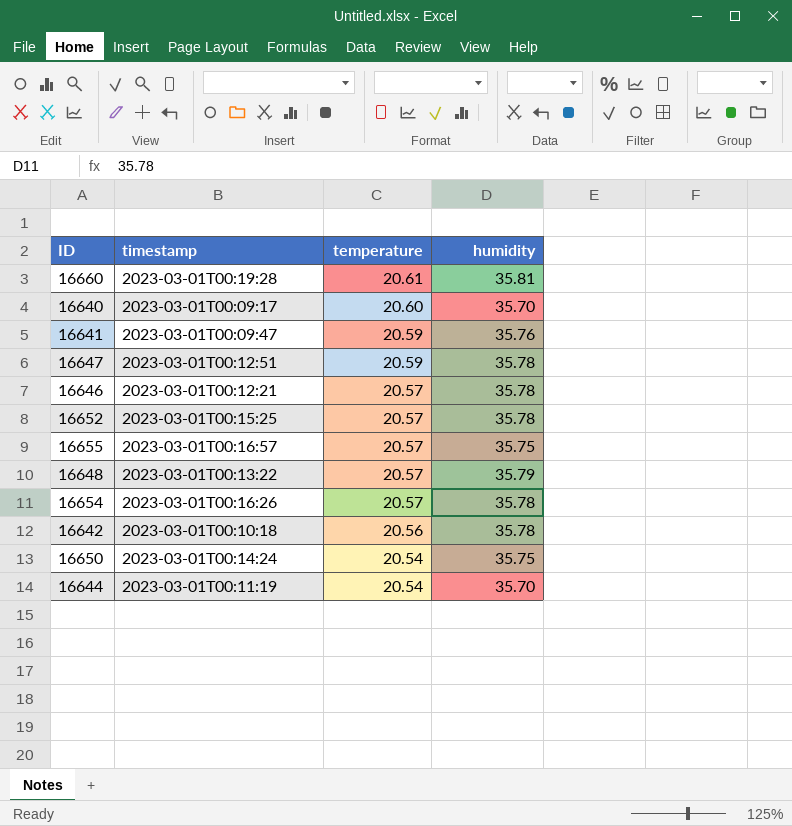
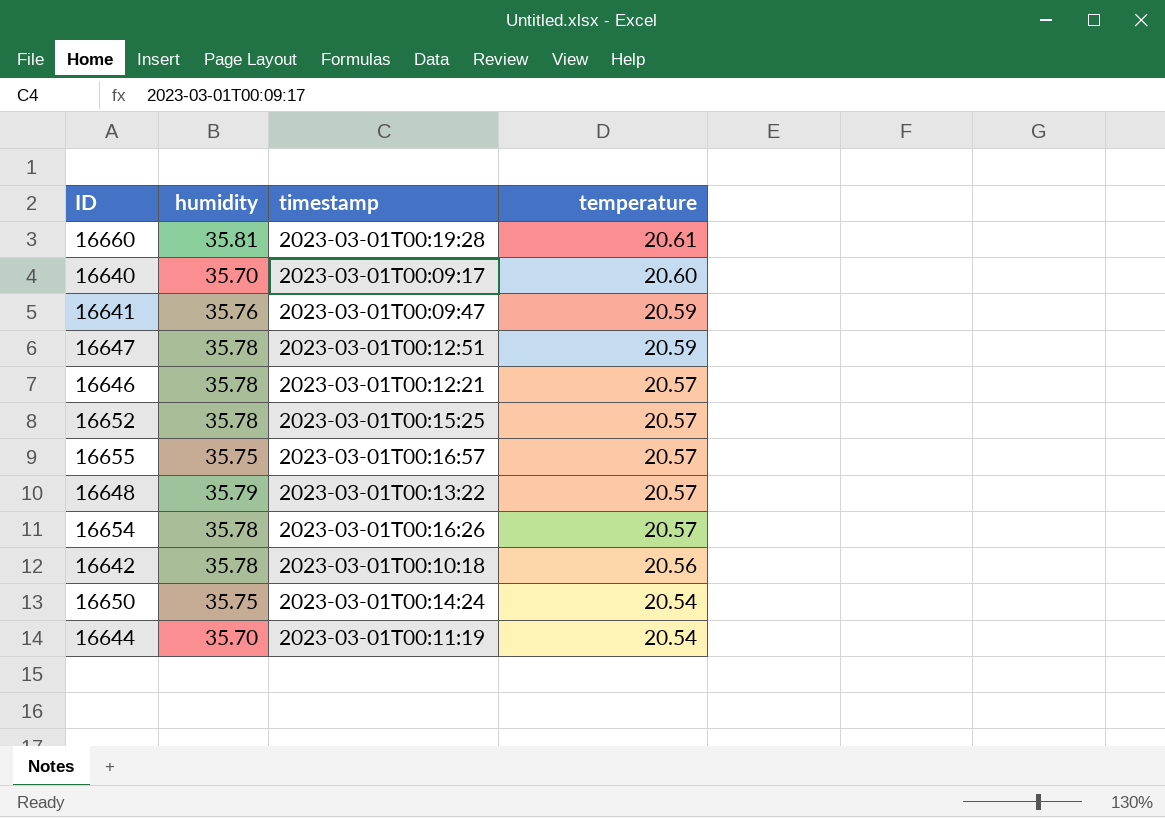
column humidity | position: 4 -> 2

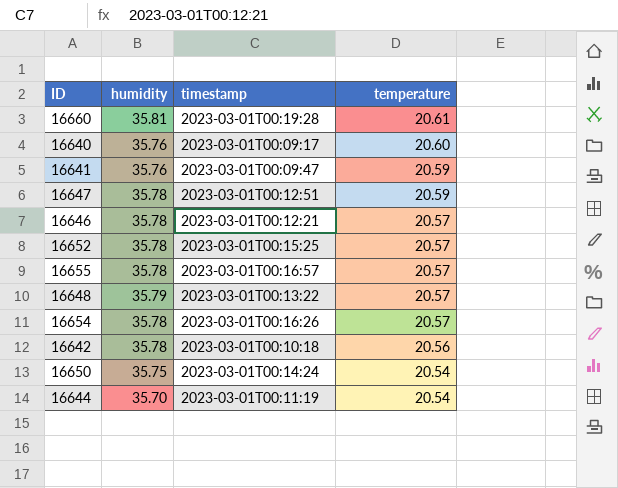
16640 | humidity: 35.70 -> 35.76
16655 | humidity: 35.75 -> 35.78

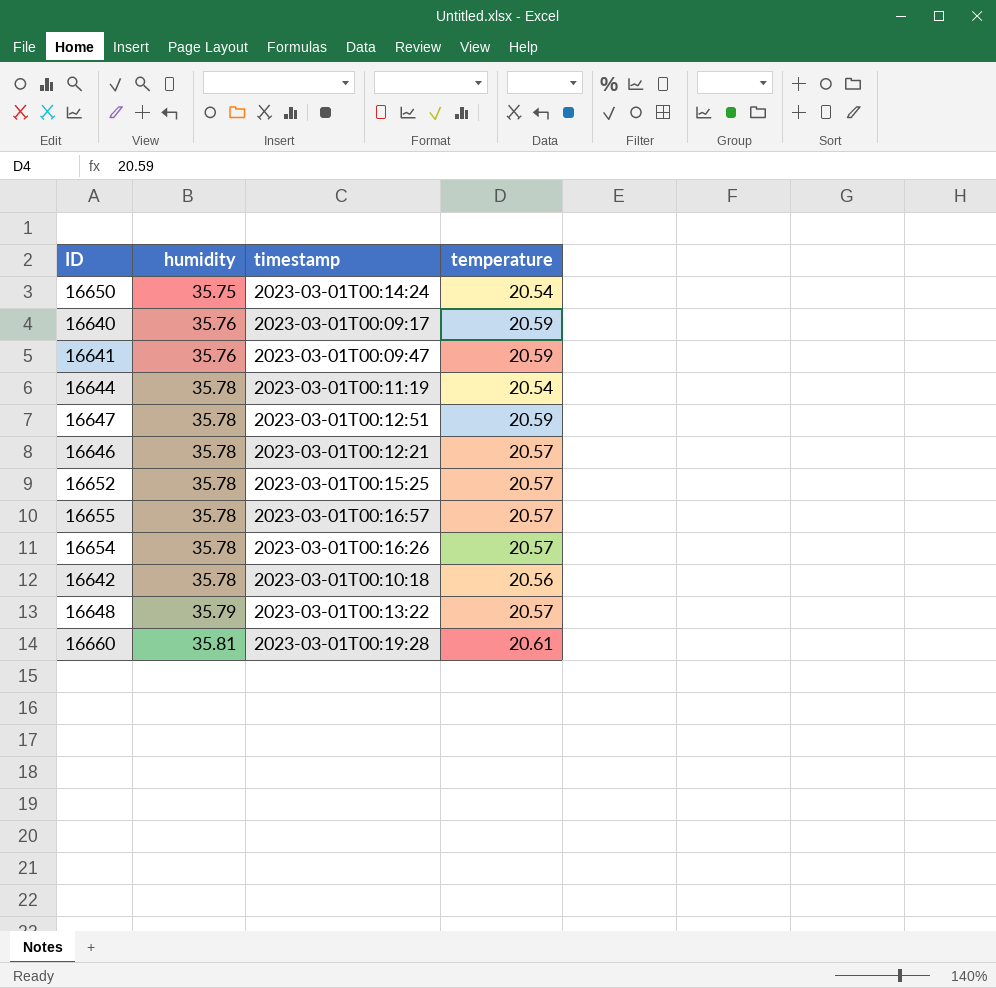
row order: temperature descending -> humidity ascending
16640 | temperature: 20.60 -> 20.59
16644 | humidity: 35.70 -> 35.78

